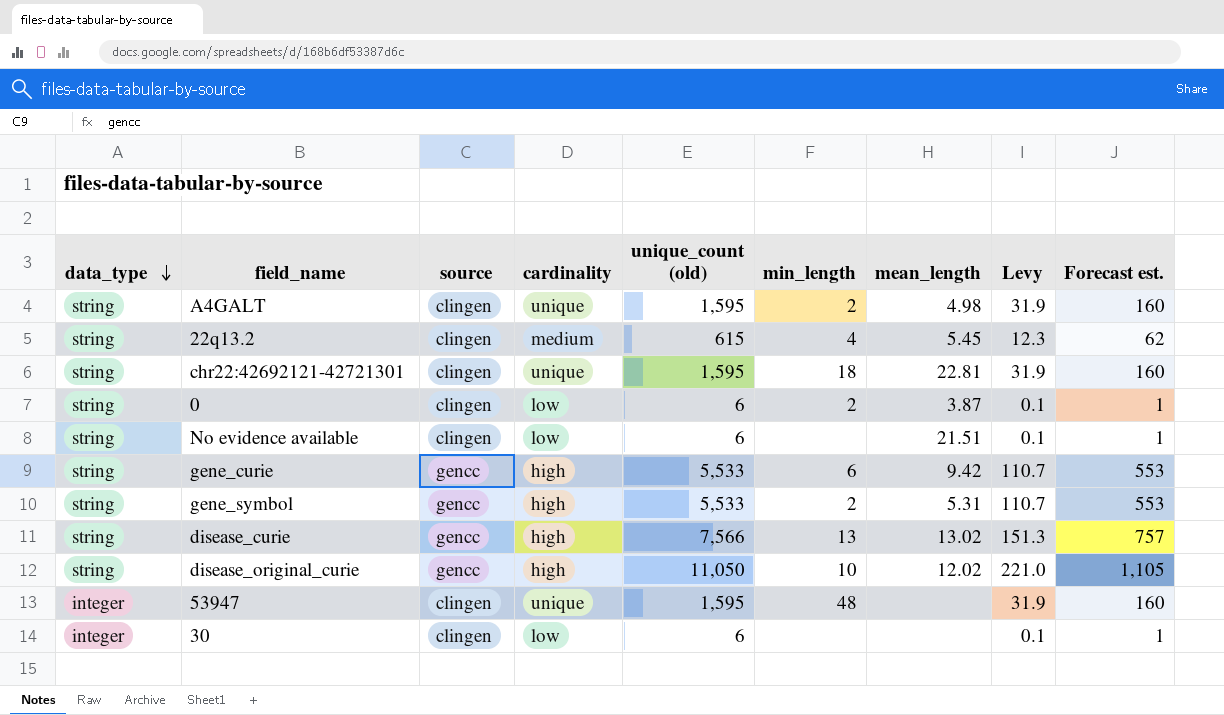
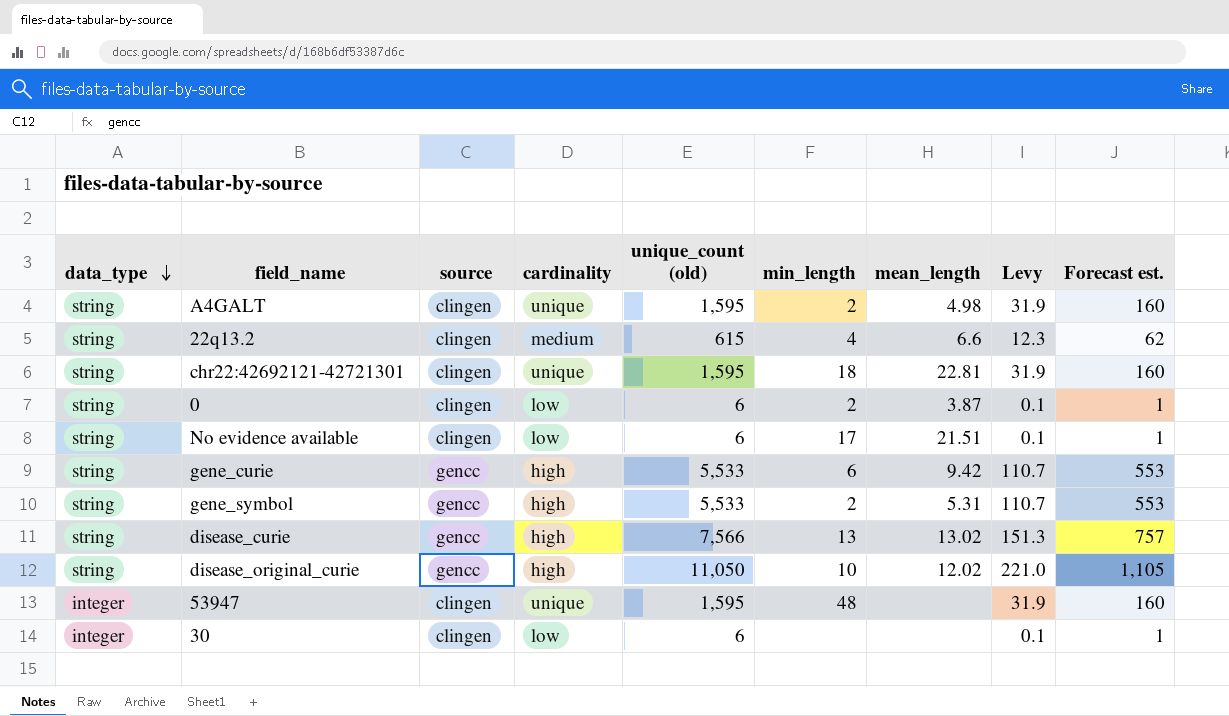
22q13.2 | mean_length: 5.45 -> 6.6
No evidence available | min_length: none -> 17

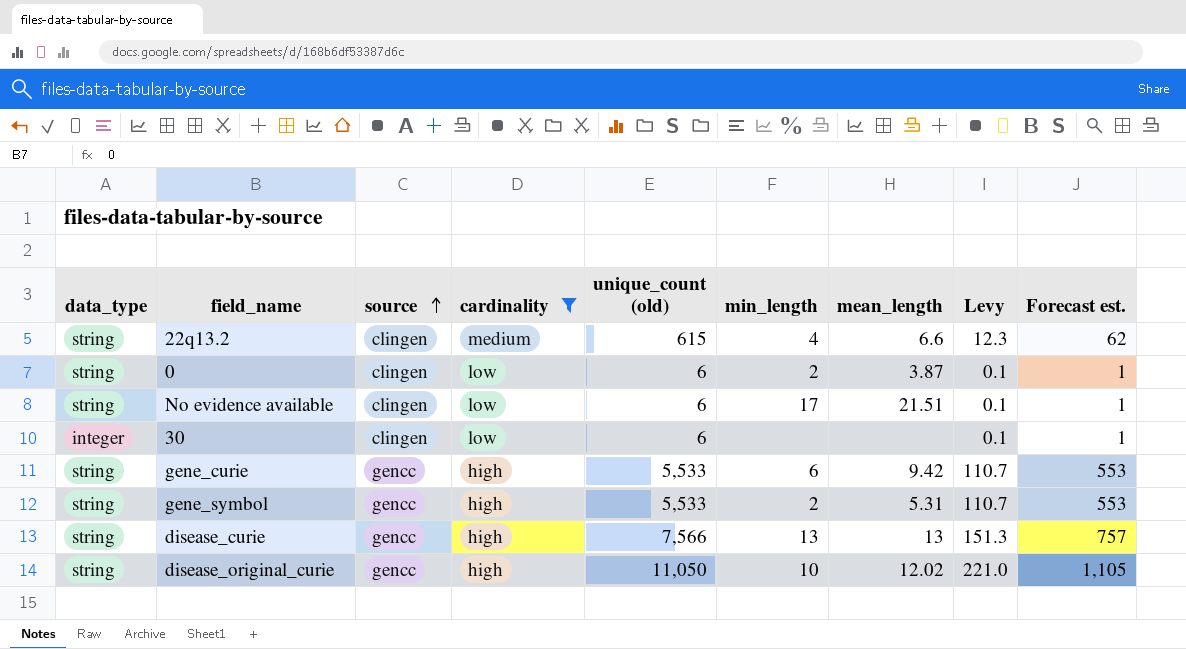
filter: none -> cardinality != unique
row order: data_type descending -> source ascending
disease_curie | mean_length: 13.02 -> 13

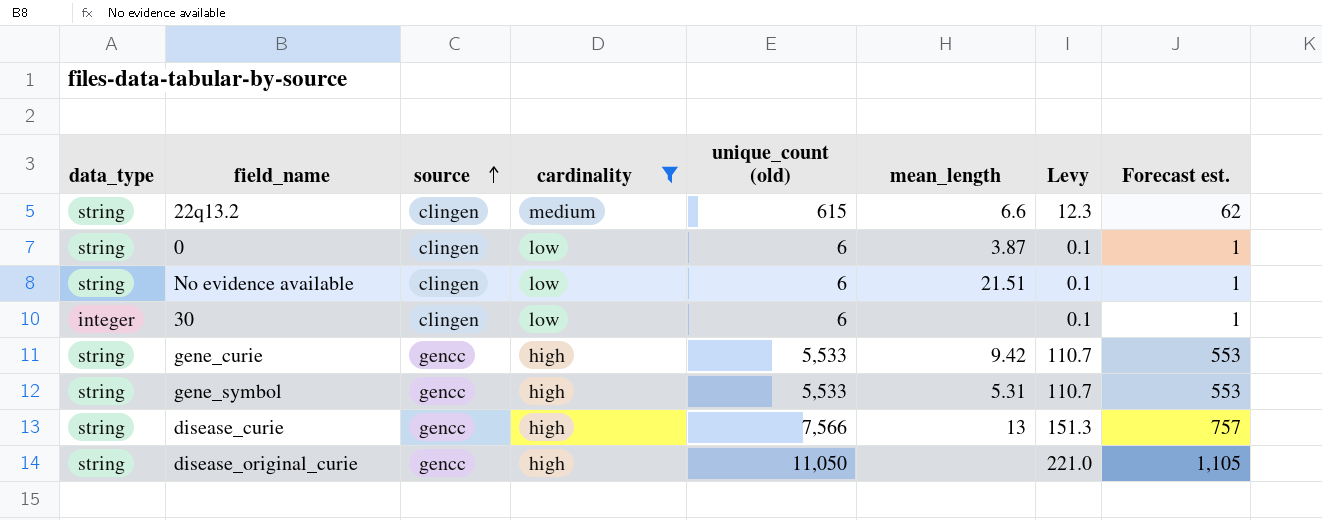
column min_length | position: 6 -> none
disease_original_curie | mean_length: 12.02 -> none

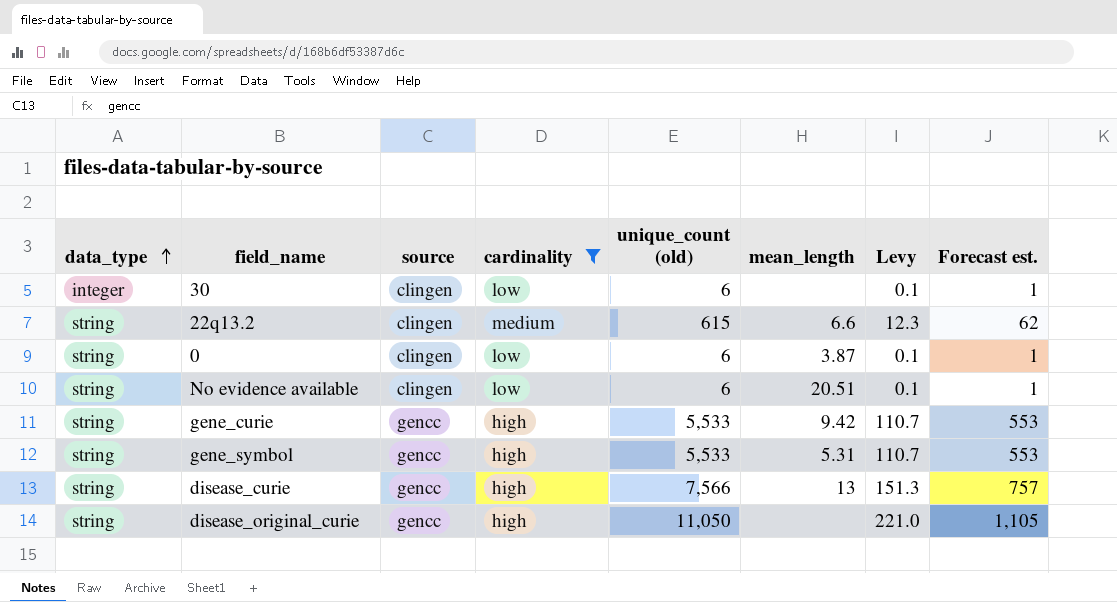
row order: source ascending -> data_type ascending
No evidence available | mean_length: 21.51 -> 20.51

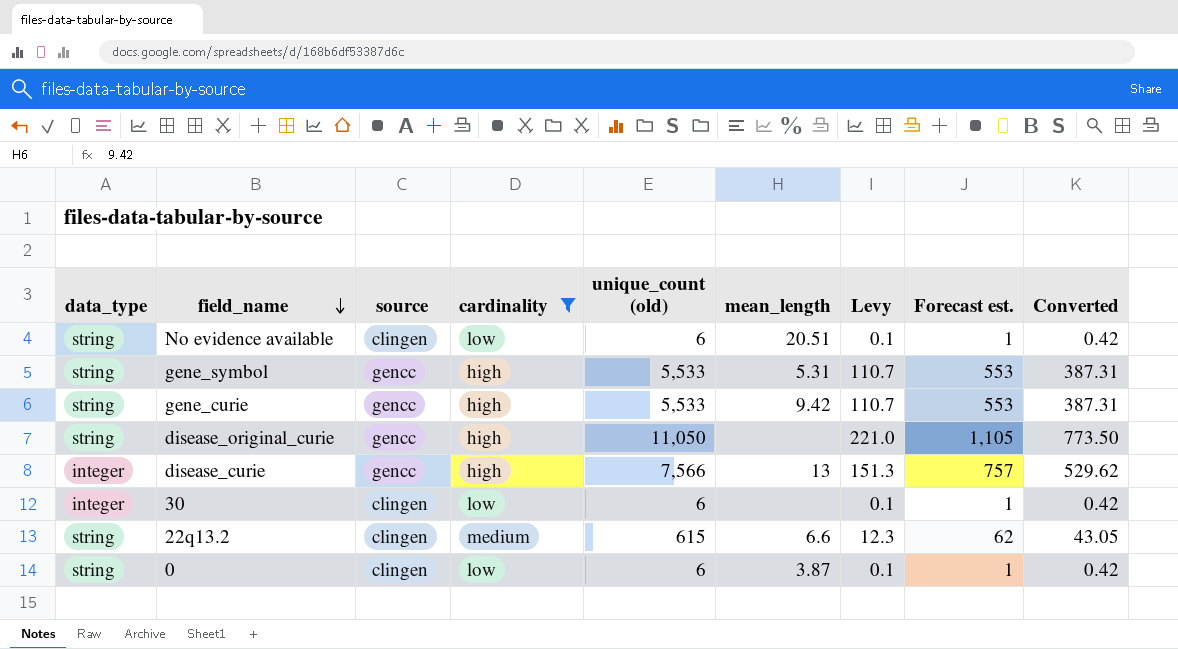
row order: data_type ascending -> field_name descending
column Converted | formula: none -> [unique_count (old)] * 0.07
disease_curie | data_type: string -> integer

